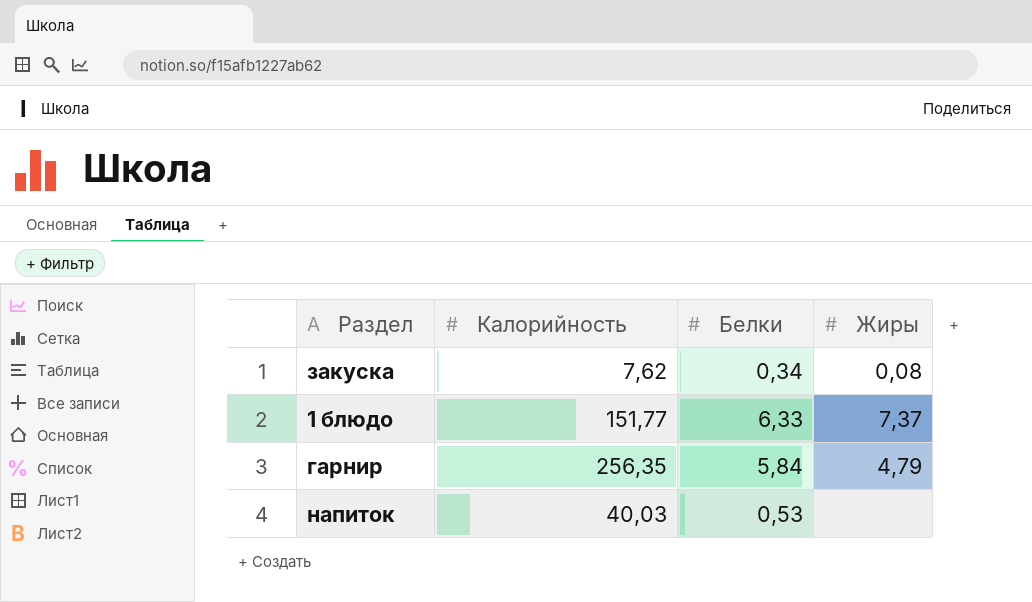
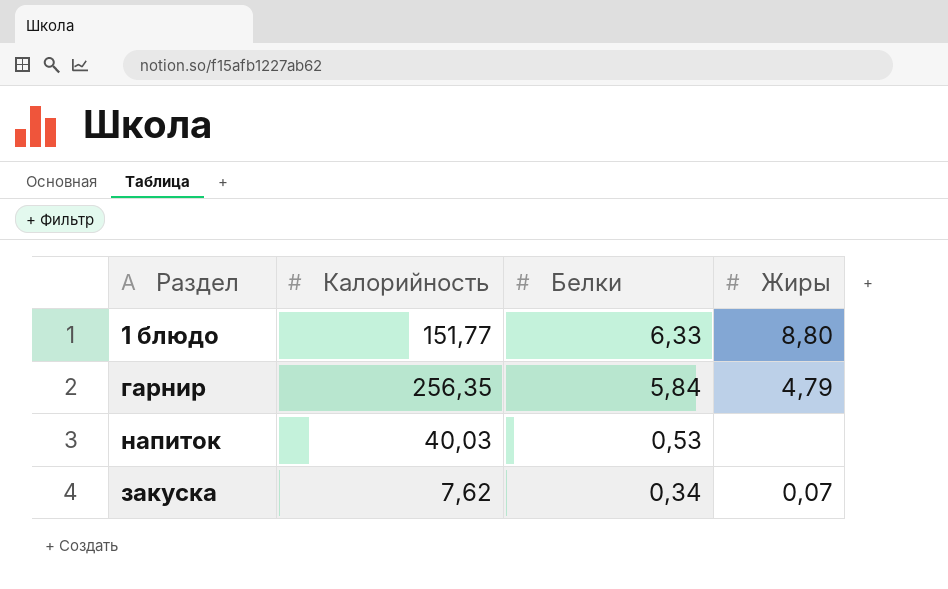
row order: none -> Белки descending
1 блюдо | Жиры: 7,37 -> 8,80
закуска | Жиры: 0,08 -> 0,07

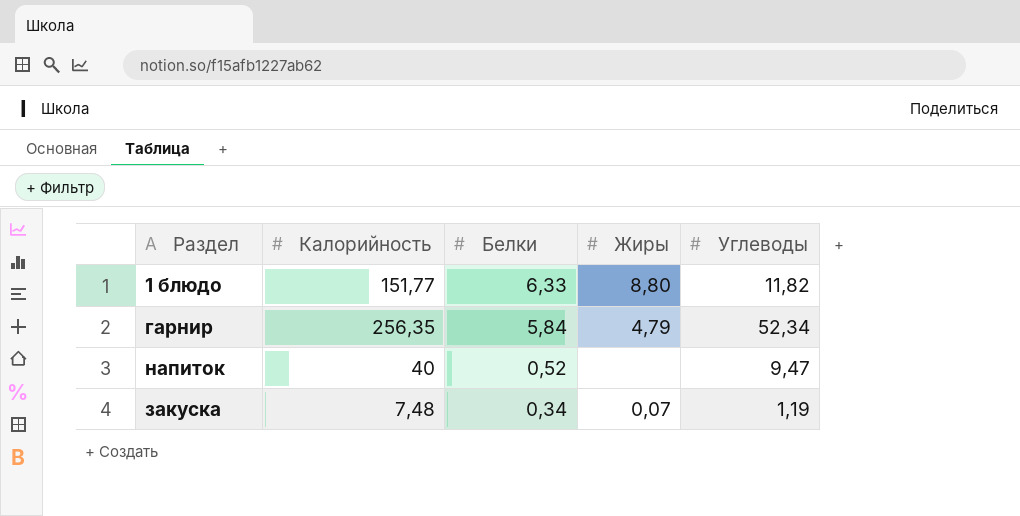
column Углеводы | position: none -> 5
напиток | Калорийность: 40,03 -> 40
напиток | Белки: 0,53 -> 0,52
закуска | Калорийность: 7,62 -> 7,48

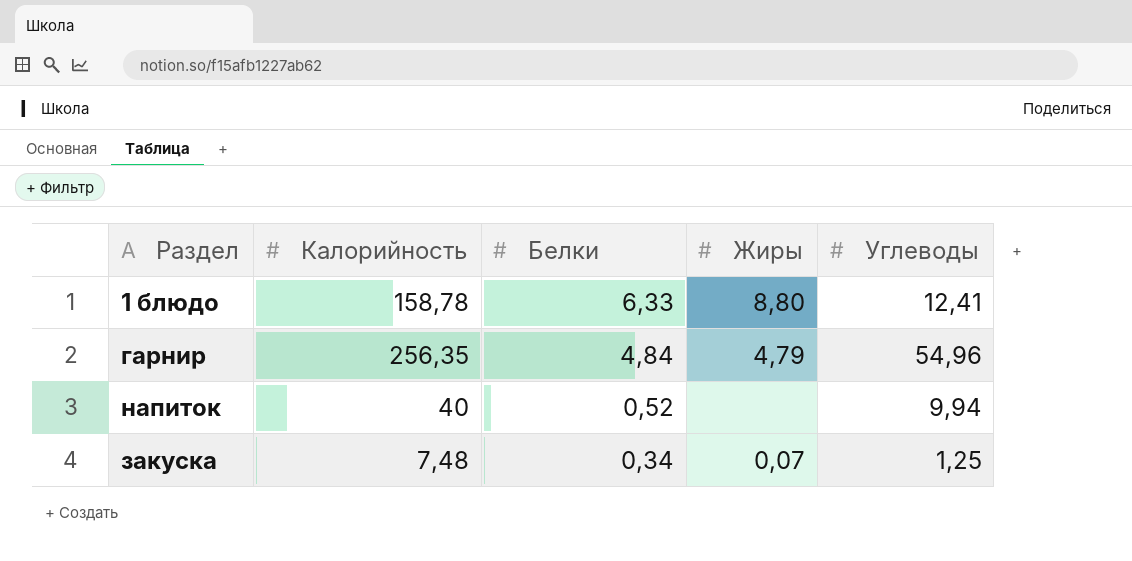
1 блюдо | Калорийность: 151,77 -> 158,78
1 блюдо | Углеводы: 11,82 -> 12,41
гарнир | Белки: 5,84 -> 4,84
гарнир | Углеводы: 52,34 -> 54,96
напиток | Углеводы: 9,47 -> 9,94
закуска | Углеводы: 1,19 -> 1,25

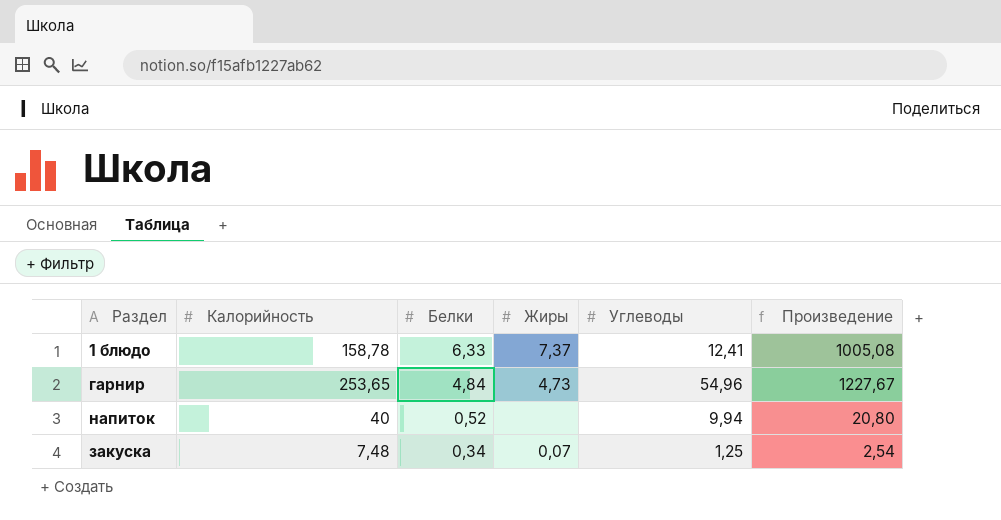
column Произведение | formula: none -> [Калорийность] * [Белки]
1 блюдо | Жиры: 8,80 -> 7,37
гарнир | Калорийность: 256,35 -> 253,65
гарнир | Жиры: 4,79 -> 4,73

